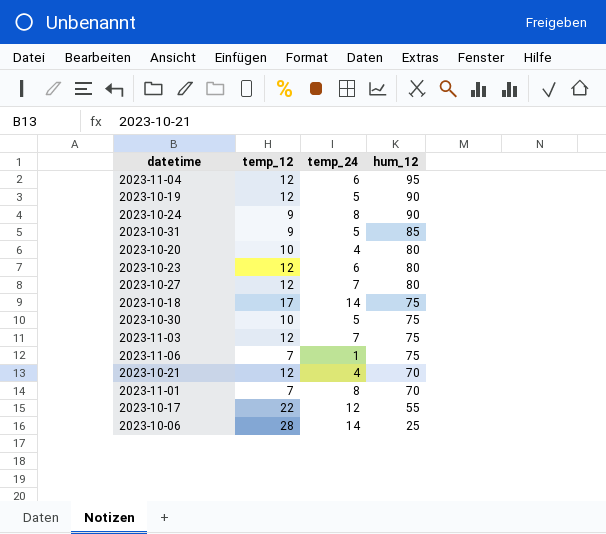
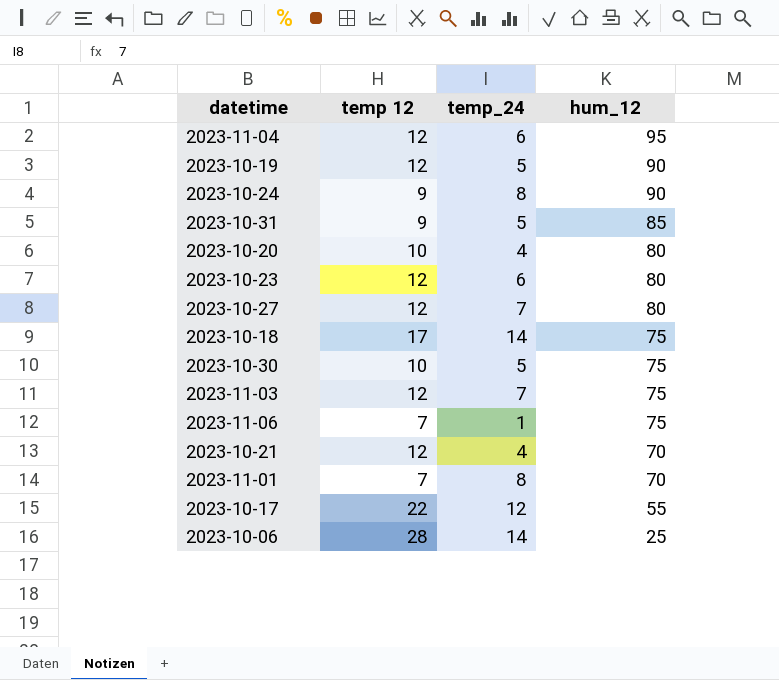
column name: temp_12 -> temp 12

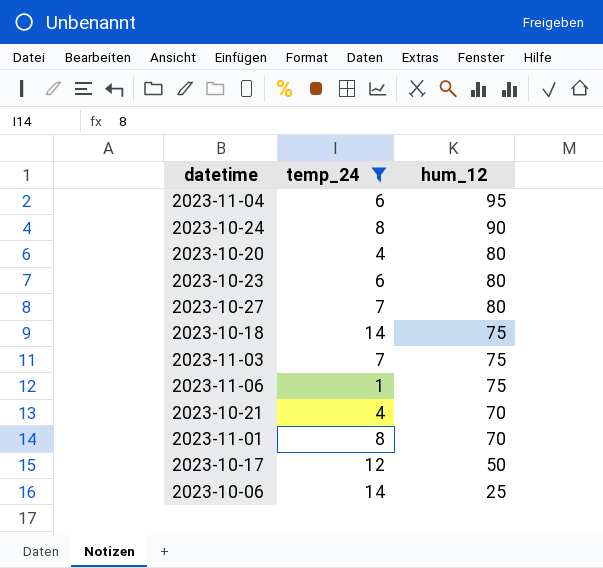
filter: none -> temp_24 != 5
column temp 12 | position: 2 -> none
2023-10-17 | hum_12: 55 -> 50

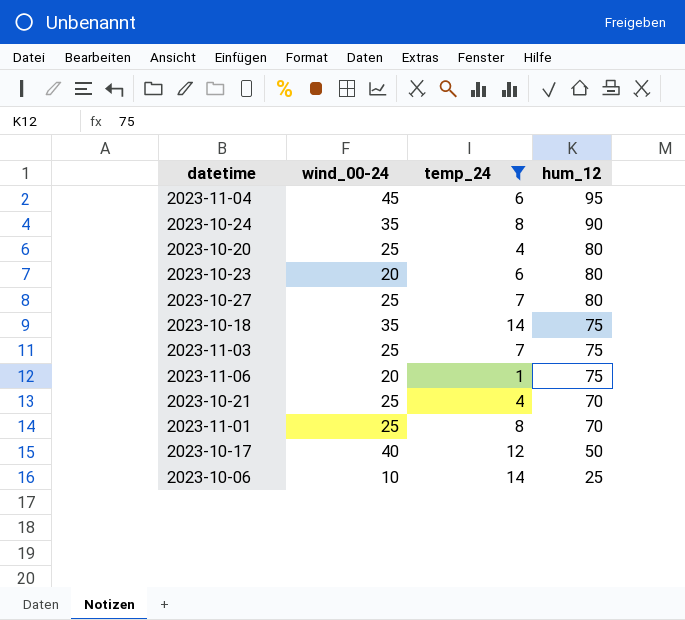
column wind_00-24 | position: none -> 2

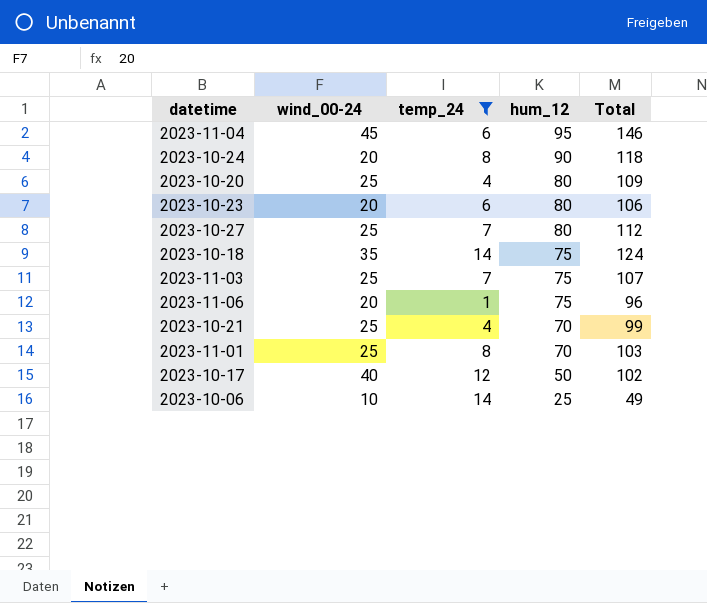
column Total | formula: none -> [wind_00-24] + [temp_24] + [hum_12]
2023-10-24 | wind_00-24: 35 -> 20

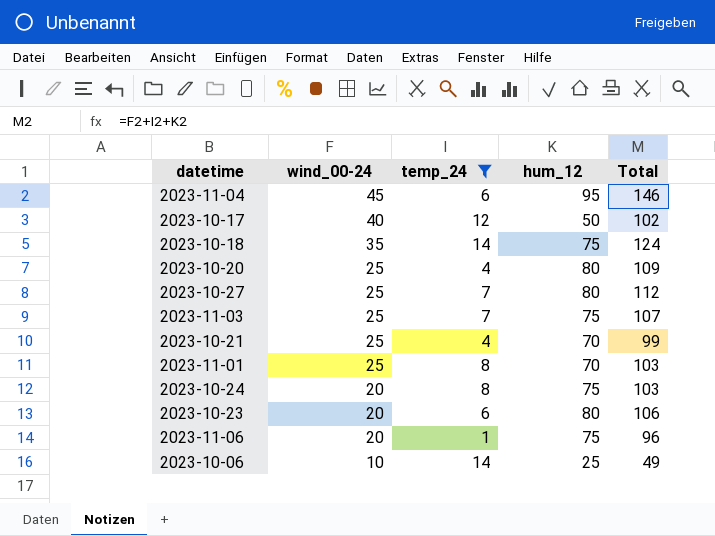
row order: hum_12 descending -> wind_00-24 descending
2023-10-24 | hum_12: 90 -> 75
2023-10-24 | Total: 118 -> 103

